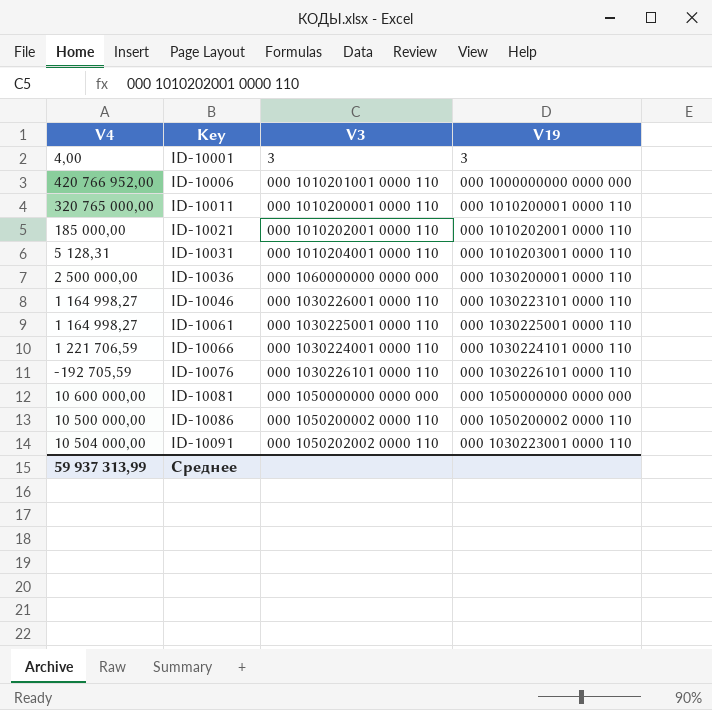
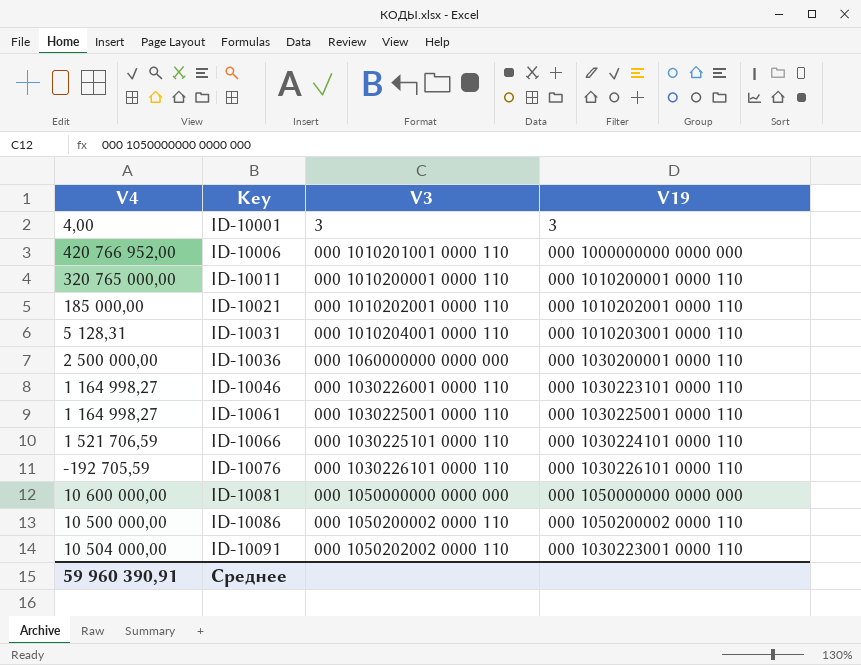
ID-10066 | V4: 1 221 706,59 -> 1 521 706,59
ID-10066 | V3: 000 1030224001 0000 110 -> 000 1030225101 0000 110
Среднее | V4: 59 937 313,99 -> 59 960 390,91

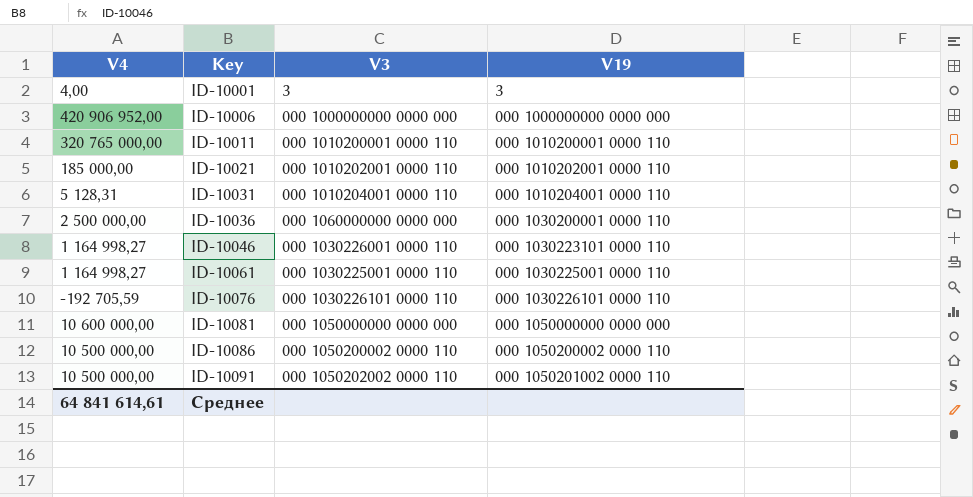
row ID-10066: 1 521 706,59 | 000 1030225101 0000 110 | 000 1030224101 0000 110 -> none
ID-10006 | V4: 420 766 952,00 -> 420 906 952,00
ID-10006 | V3: 000 1010201001 0000 110 -> 000 1000000000 0000 000
ID-10031 | V19: 000 1010203001 0000 110 -> 000 1010204001 0000 110
ID-10091 | V4: 10 504 000,00 -> 10 500 000,00
ID-10091 | V19: 000 1030223001 0000 110 -> 000 1050201002 0000 110
Среднее | V4: 59 960 390,91 -> 64 841 614,61

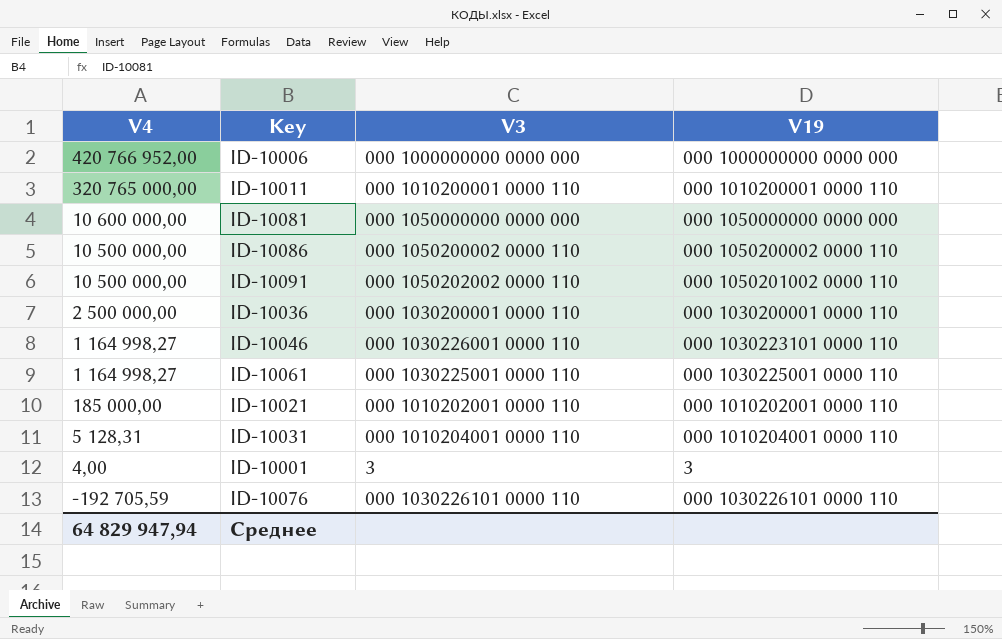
row order: Key ascending -> V4 descending
ID-10006 | V4: 420 906 952,00 -> 420 766 952,00
ID-10036 | V3: 000 1060000000 0000 000 -> 000 1030200001 0000 110
Среднее | V4: 64 841 614,61 -> 64 829 947,94

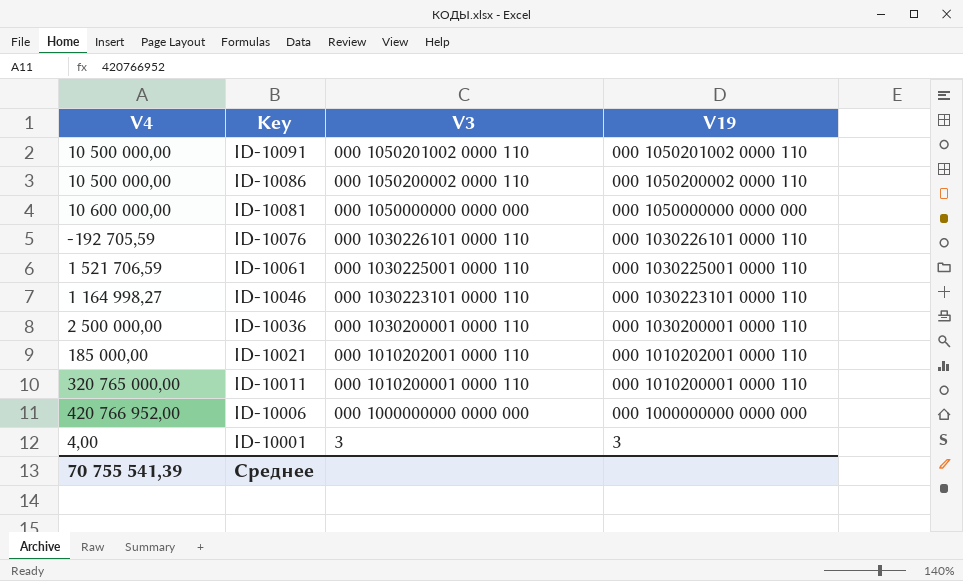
row order: V4 descending -> Key descending
row ID-10031: 5 128,31 | 000 1010204001 0000 110 | 000 1010204001 0000 110 -> none
ID-10091 | V3: 000 1050202002 0000 110 -> 000 1050201002 0000 110
ID-10061 | V4: 1 164 998,27 -> 1 521 706,59
ID-10046 | V3: 000 1030226001 0000 110 -> 000 1030223101 0000 110
Среднее | V4: 64 829 947,94 -> 70 755 541,39

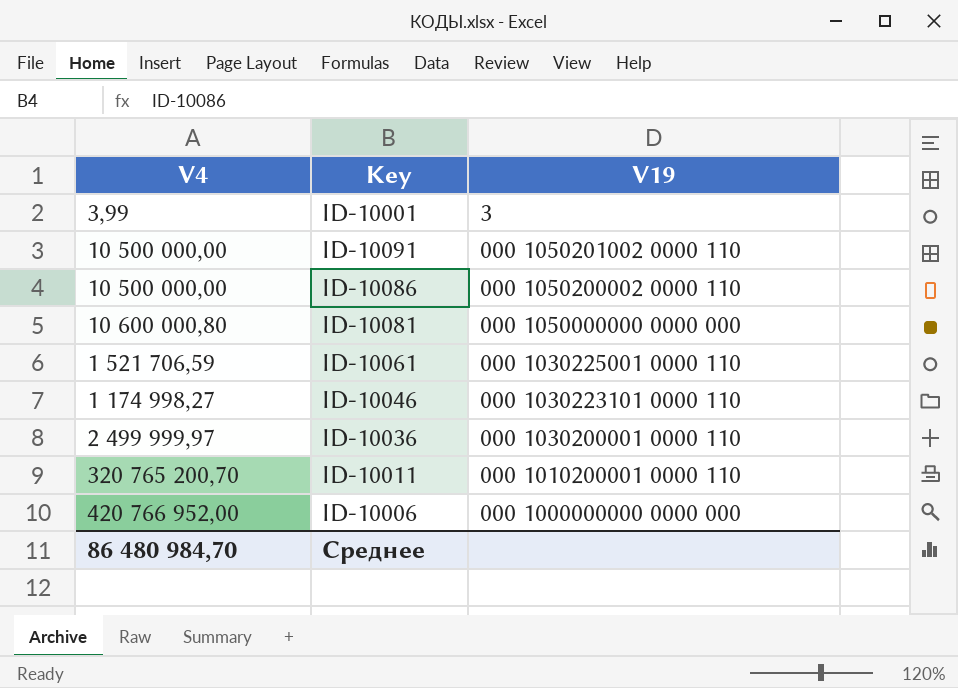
row order: Key descending -> V19 descending
column V3 | position: 3 -> none
row ID-10076: -192 705,59 | 000 1030226101 0000 110 | 000 1030226101 0000 110 -> none
row ID-10021: 185 000,00 | 000 1010202001 0000 110 | 000 1010202001 0000 110 -> none
ID-10001 | V4: 4,00 -> 3,99
ID-10081 | V4: 10 600 000,00 -> 10 600 000,80
ID-10046 | V4: 1 164 998,27 -> 1 174 998,27
ID-10036 | V4: 2 500 000,00 -> 2 499 999,97
ID-10011 | V4: 320 765 000,00 -> 320 765 200,70
Среднее | V4: 70 755 541,39 -> 86 480 984,70

